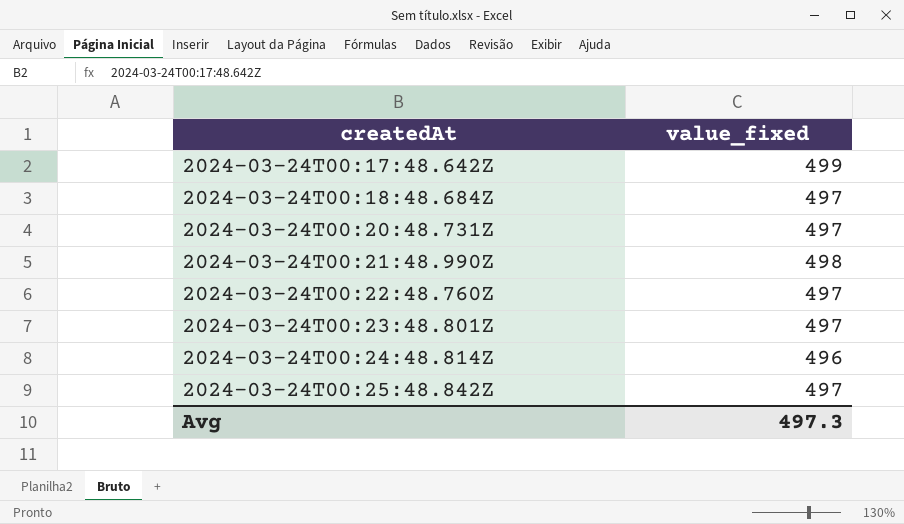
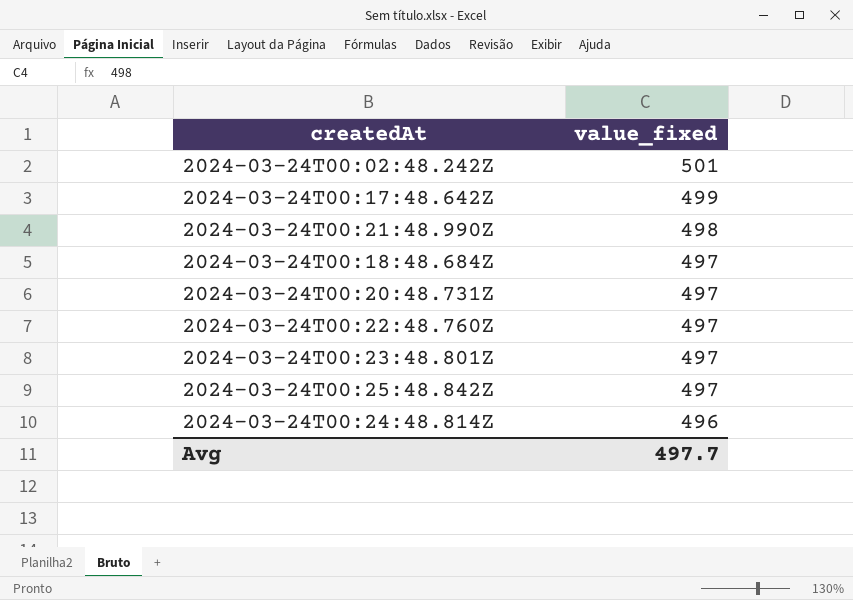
row order: createdAt ascending -> value_fixed descending
row 2024-03-24T00:02:48.242Z: none -> 501
Avg | value_fixed: 497.3 -> 497.7

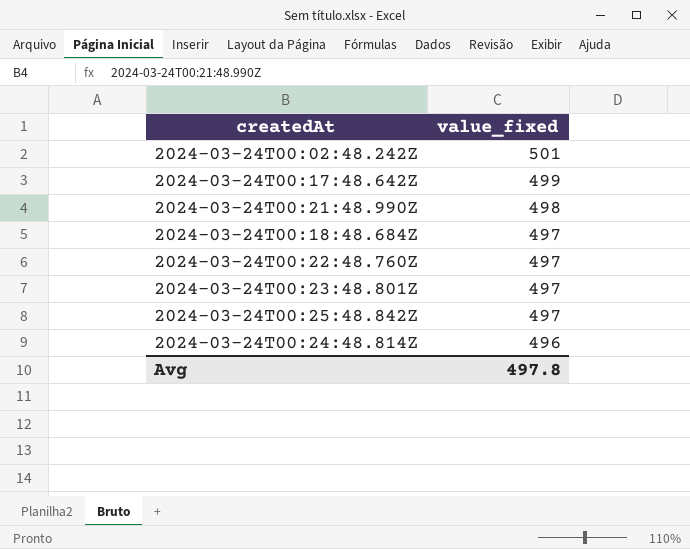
row 2024-03-24T00:20:48.731Z: 497 -> none
Avg | value_fixed: 497.7 -> 497.8

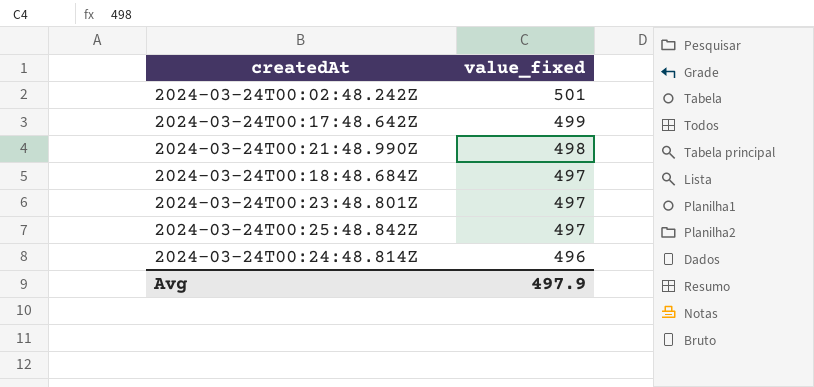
row 2024-03-24T00:22:48.760Z: 497 -> none
Avg | value_fixed: 497.8 -> 497.9

